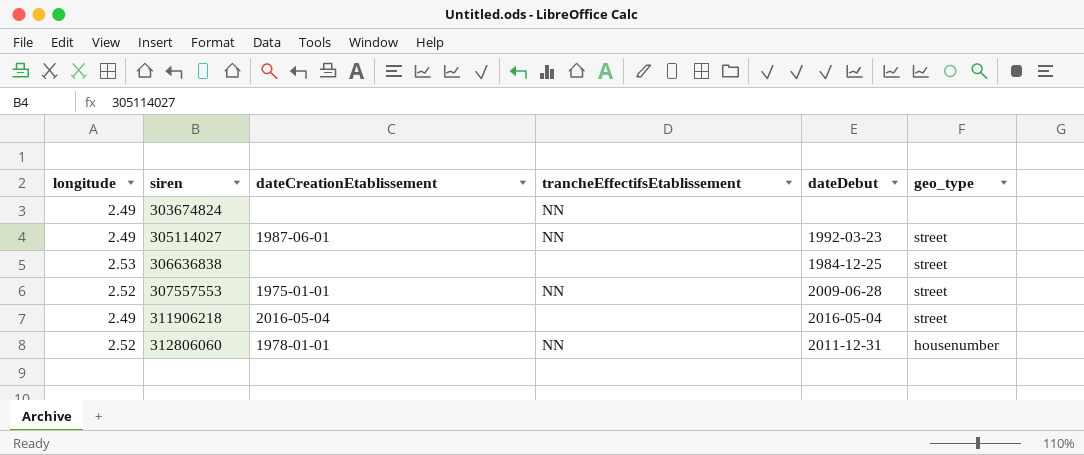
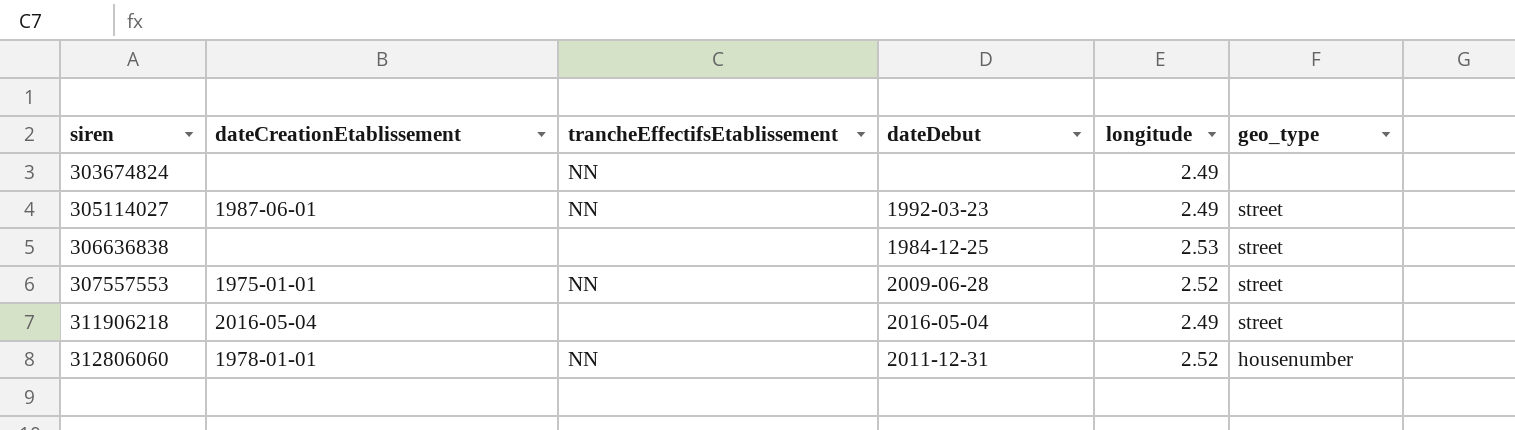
column longitude | position: 1 -> 5

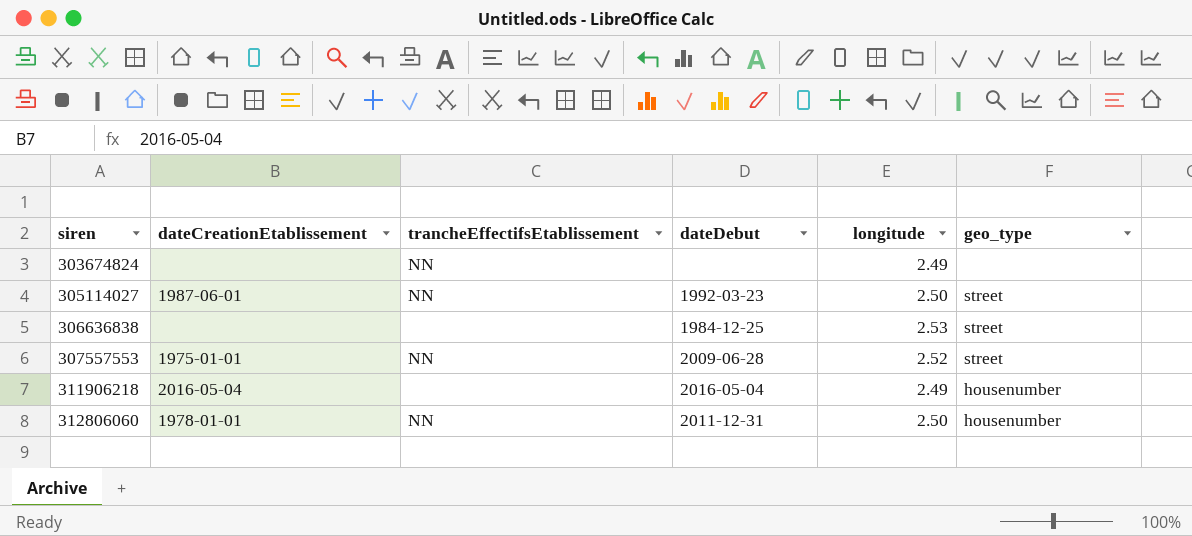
305114027 | longitude: 2.49 -> 2.50
311906218 | geo_type: street -> housenumber
312806060 | longitude: 2.52 -> 2.50

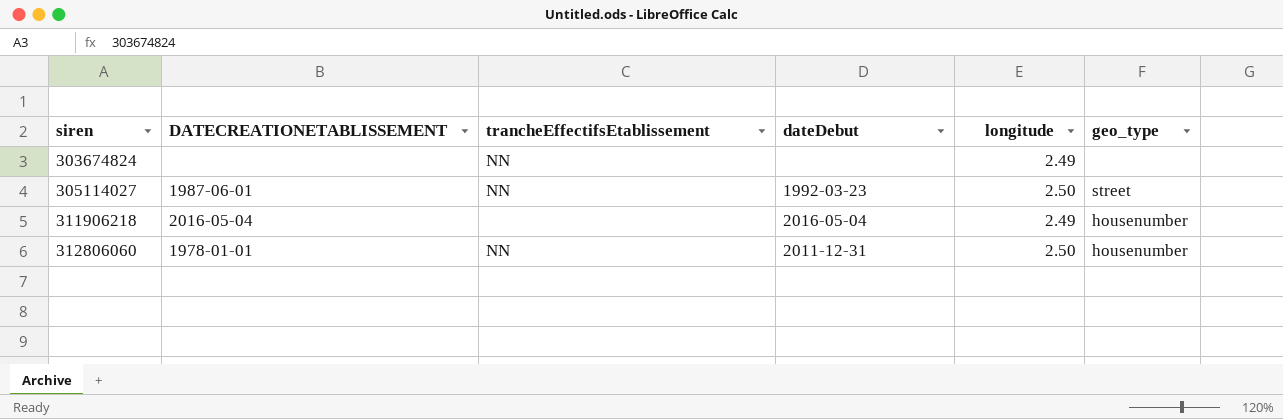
column name: dateCreationEtablissement -> DATECREATIONETABLISSEMENT
row 306636838: none | none | 1984-12-25 | 2.53 | street -> none
row 307557553: 1975-01-01 | NN | 2009-06-28 | 2.52 | street -> none

